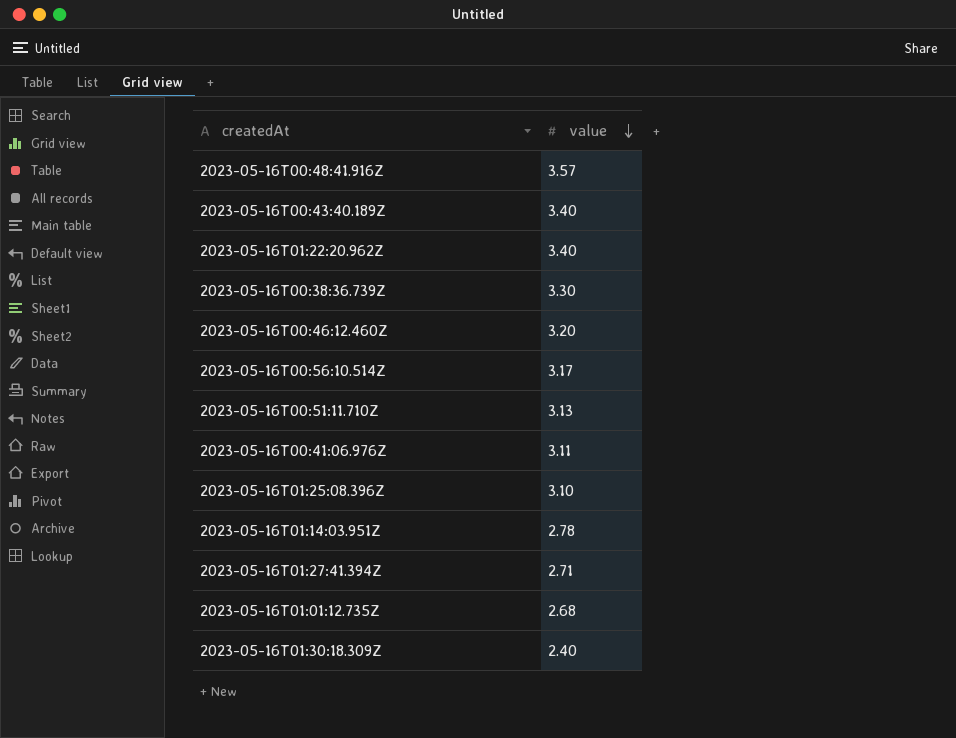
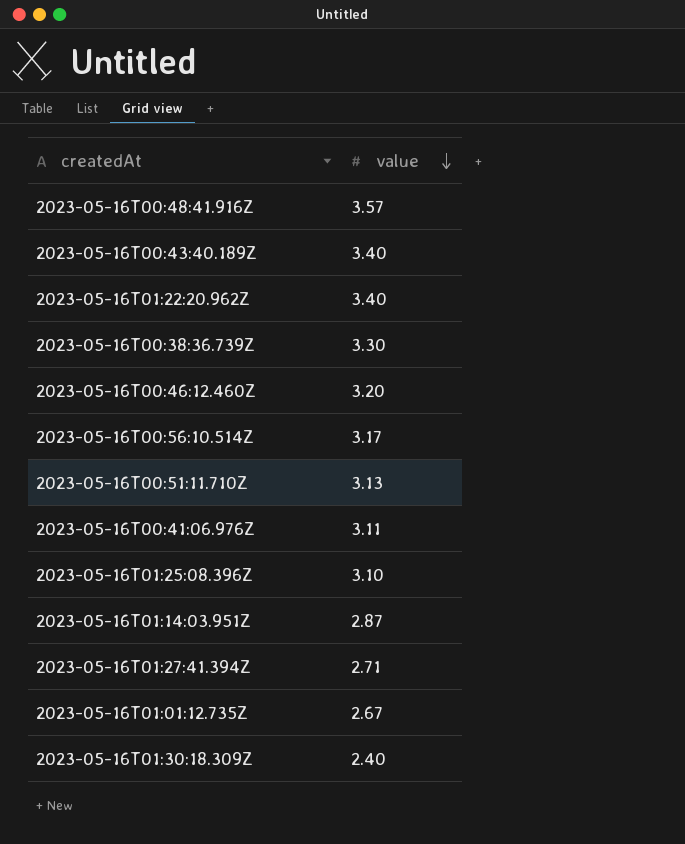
2023-05-16T01:14:03.951Z | value: 2.78 -> 2.87
2023-05-16T01:01:12.735Z | value: 2.68 -> 2.67

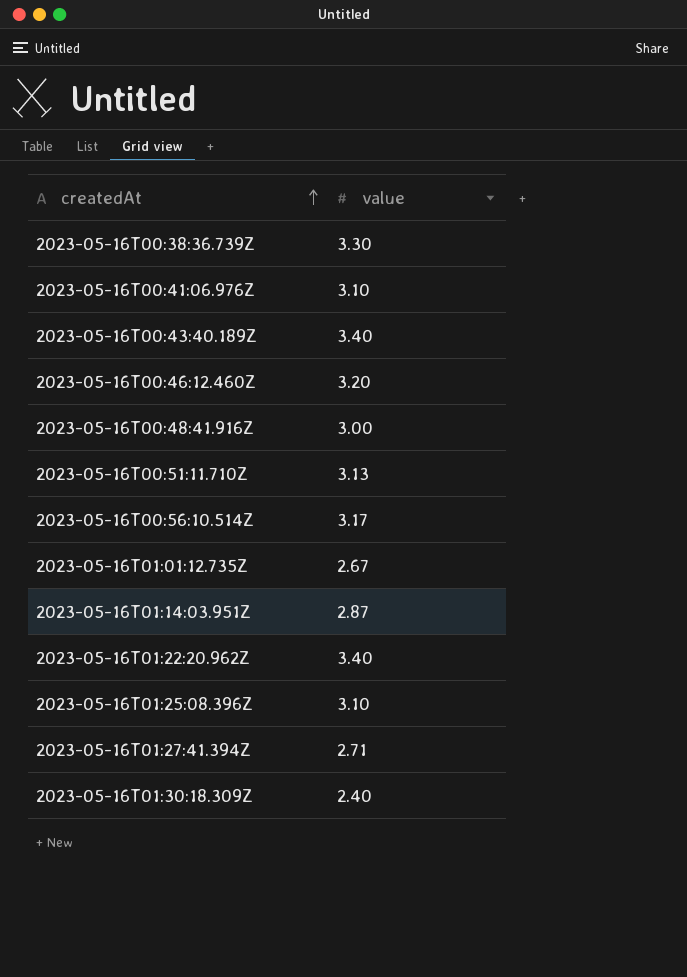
row order: value descending -> createdAt ascending
2023-05-16T00:41:06.976Z | value: 3.11 -> 3.10
2023-05-16T00:48:41.916Z | value: 3.57 -> 3.00

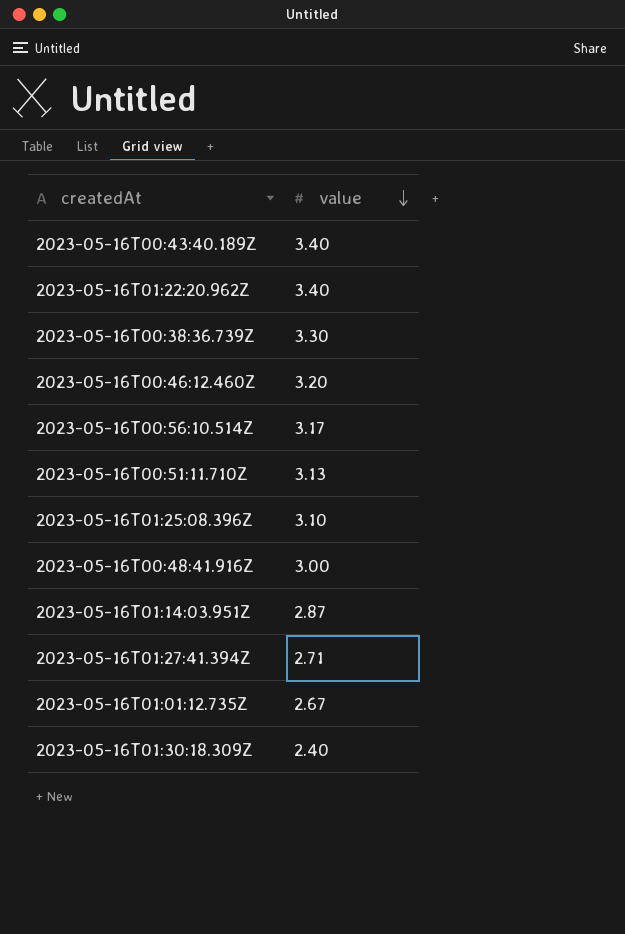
row order: createdAt ascending -> value descending
row 2023-05-16T00:41:06.976Z: 3.10 -> none

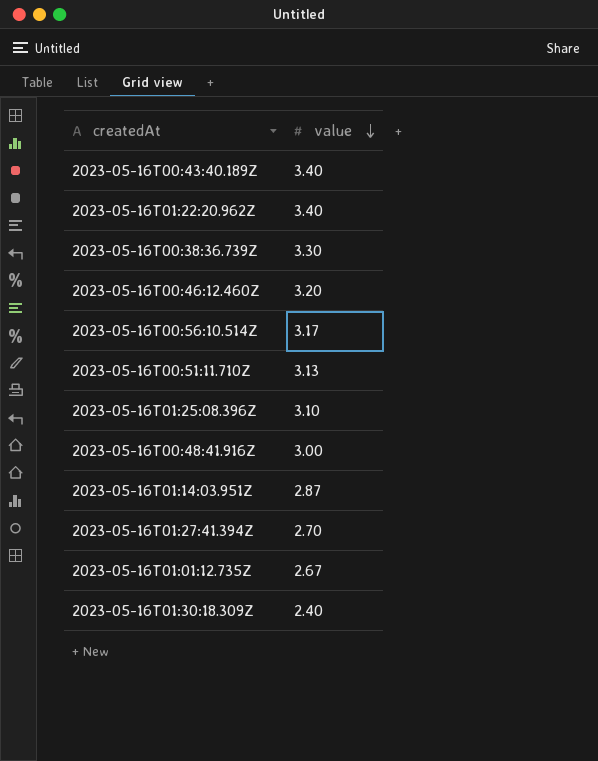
2023-05-16T01:27:41.394Z | value: 2.71 -> 2.70

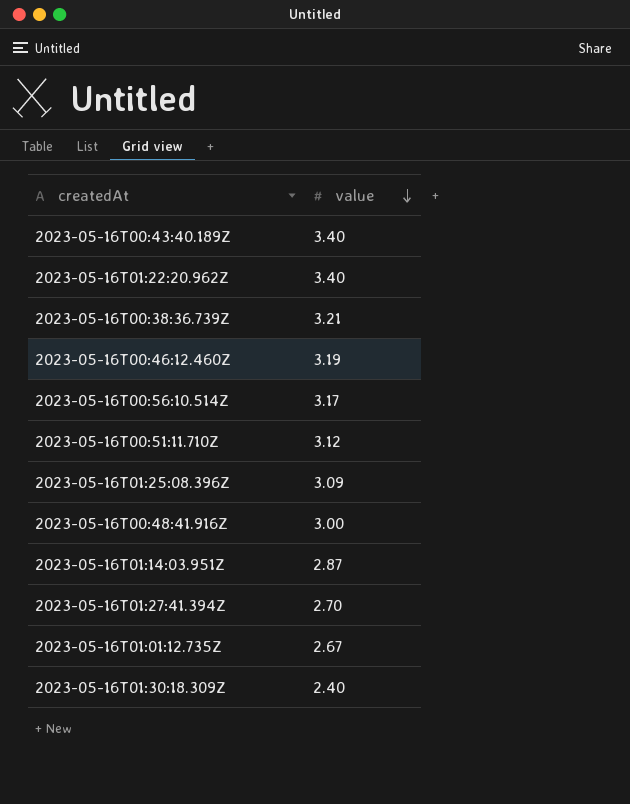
2023-05-16T00:38:36.739Z | value: 3.30 -> 3.21
2023-05-16T00:46:12.460Z | value: 3.20 -> 3.19
2023-05-16T00:51:11.710Z | value: 3.13 -> 3.12
2023-05-16T01:25:08.396Z | value: 3.10 -> 3.09

